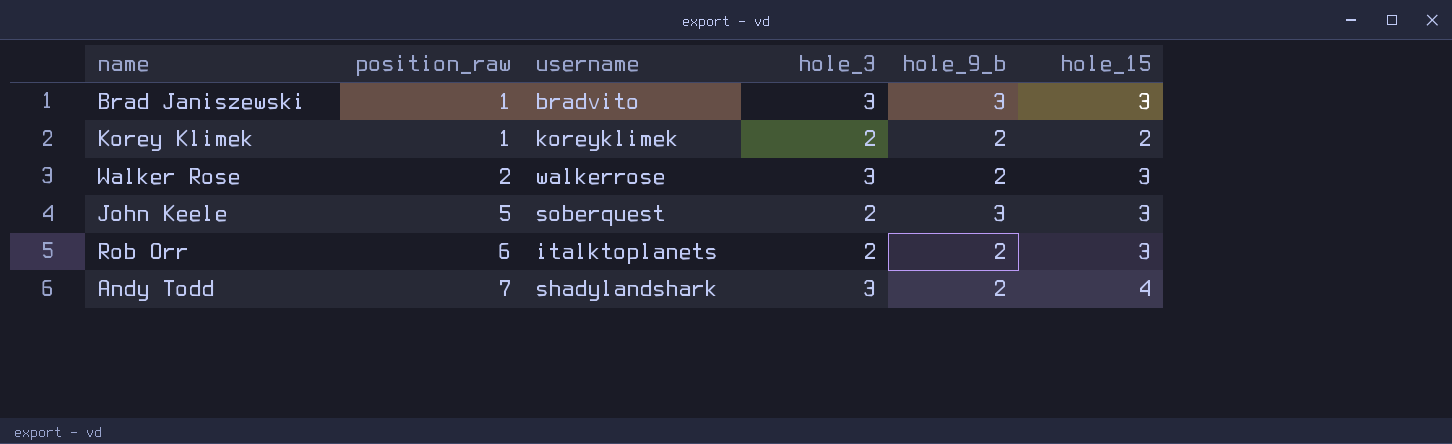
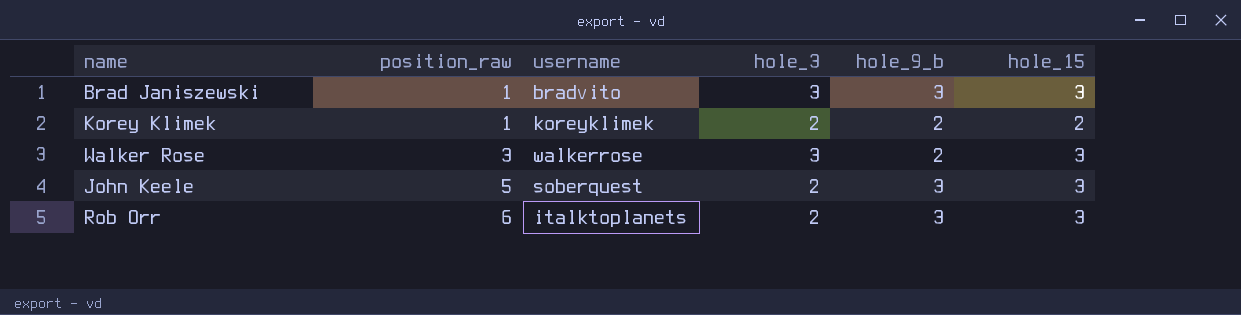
row Andy Todd: 7 | shadylandshark | 3 | 2 | 4 -> none
Walker Rose | position_raw: 2 -> 3
Rob Orr | hole_9_b: 2 -> 3

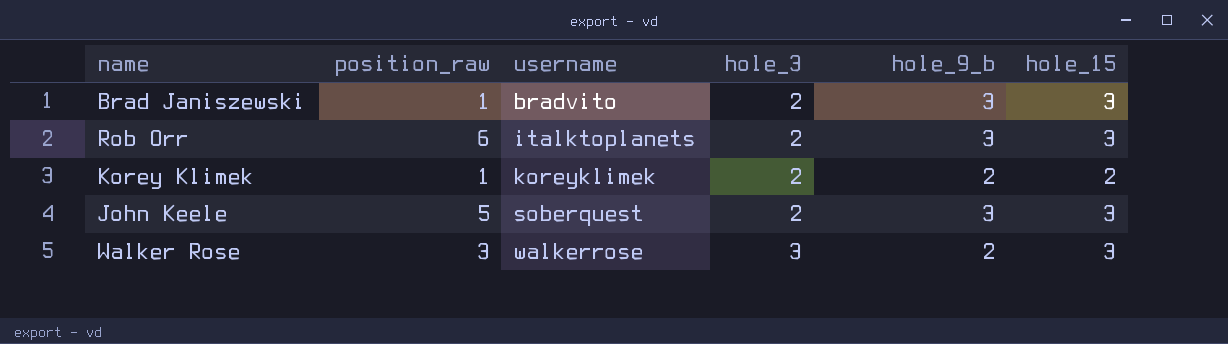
row order: position_raw ascending -> username ascending
Brad Janiszewski | hole_3: 3 -> 2

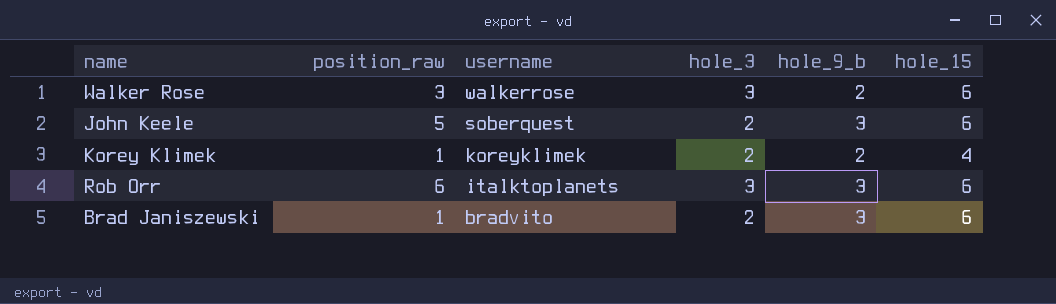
row order: username ascending -> username descending
Walker Rose | hole_15: 3 -> 6
John Keele | hole_15: 3 -> 6
Korey Klimek | hole_15: 2 -> 4
Rob Orr | hole_3: 2 -> 3
Rob Orr | hole_15: 3 -> 6
Brad Janiszewski | hole_15: 3 -> 6

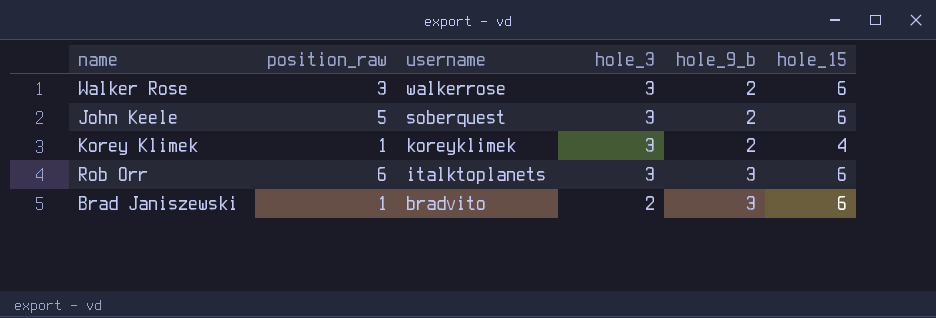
John Keele | hole_3: 2 -> 3
John Keele | hole_9_b: 3 -> 2
Korey Klimek | hole_3: 2 -> 3

